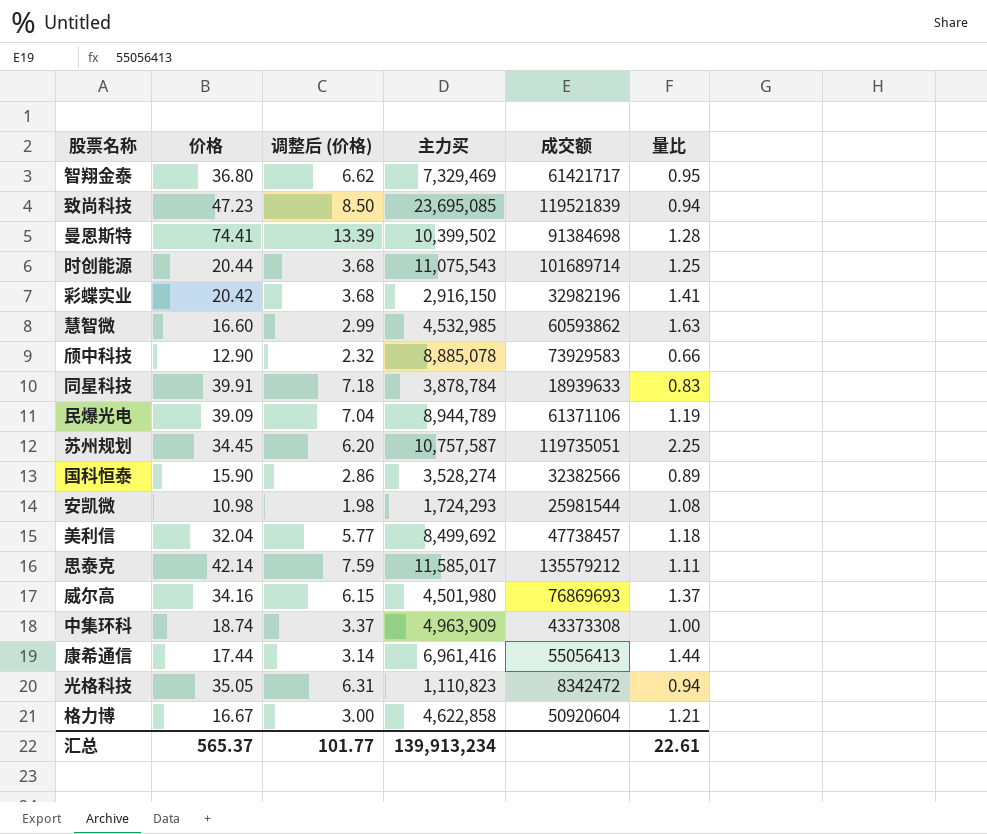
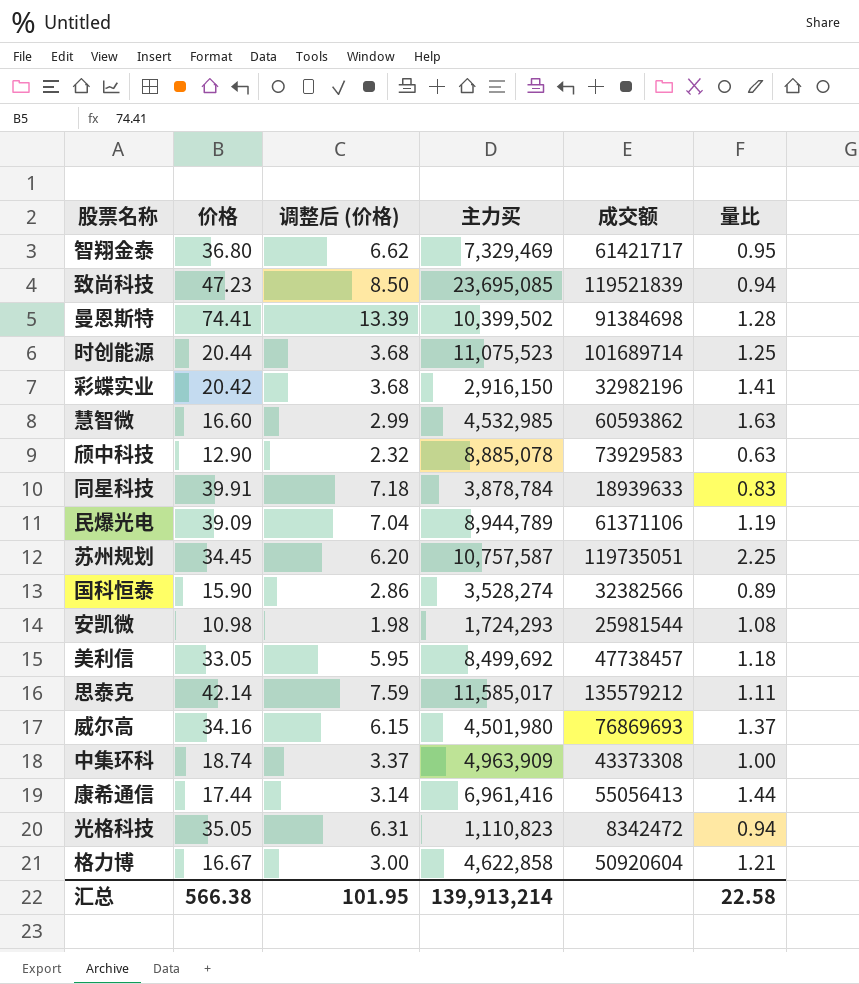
时创能源 | 主力买: 11,075,543 -> 11,075,523
颀中科技 | 量比: 0.66 -> 0.63
美利信 | 价格: 32.04 -> 33.05
美利信 | 调整后 (价格): 5.77 -> 5.95
汇总 | 价格: 565.37 -> 566.38
汇总 | 调整后 (价格): 101.77 -> 101.95
汇总 | 主力买: 139,913,234 -> 139,913,214
汇总 | 量比: 22.61 -> 22.58

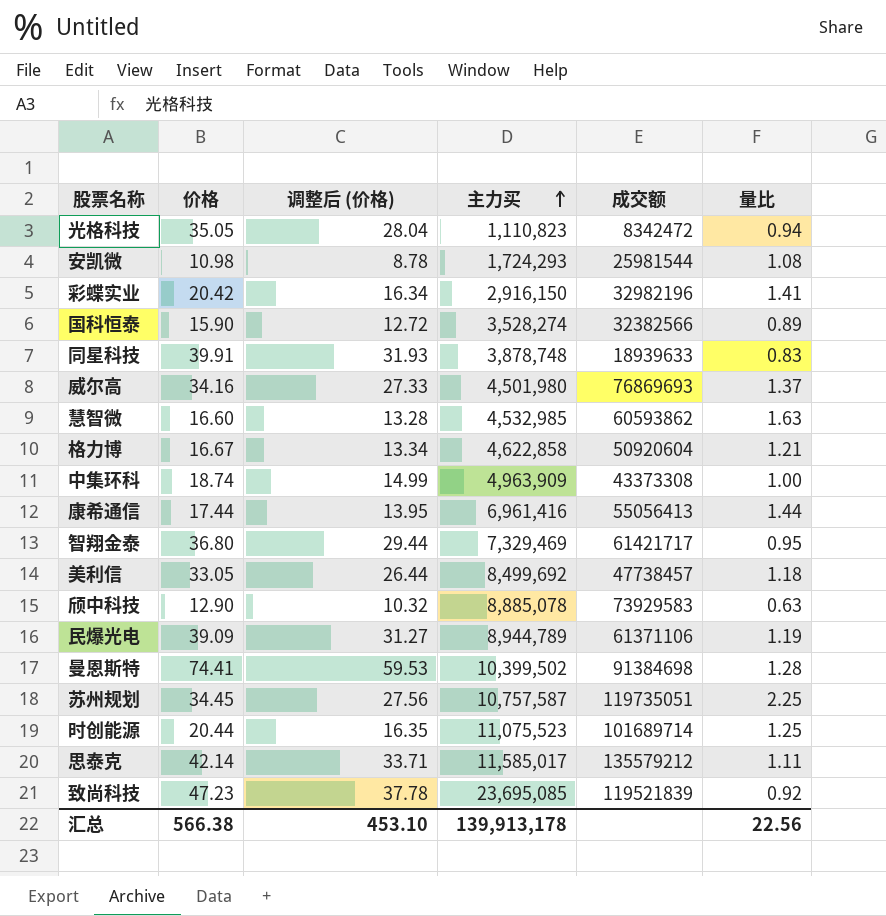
row order: none -> 主力买 ascending
column 调整后 (价格) | formula: [价格] * 0.18 -> [价格] * 0.8
同星科技 | 主力买: 3,878,784 -> 3,878,748
致尚科技 | 量比: 0.94 -> 0.92
汇总 | 调整后 (价格): 101.95 -> 453.10
汇总 | 主力买: 139,913,214 -> 139,913,178
汇总 | 量比: 22.58 -> 22.56

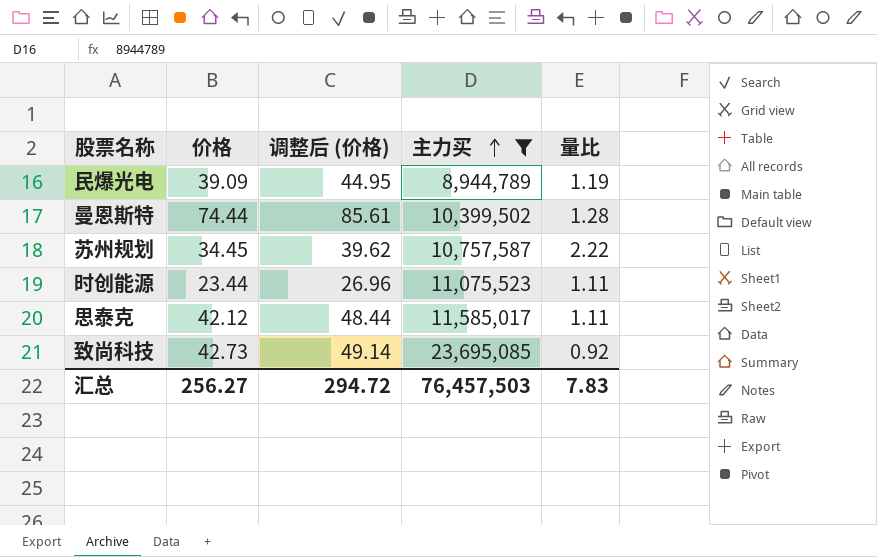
filter: none -> 主力买 >= 8,944,789
column 成交额 | position: 5 -> none
column 调整后 (价格) | formula: [价格] * 0.8 -> [价格] * 1.15
曼恩斯特 | 价格: 74.41 -> 74.44
苏州规划 | 量比: 2.25 -> 2.22
时创能源 | 价格: 20.44 -> 23.44
时创能源 | 量比: 1.25 -> 1.11
思泰克 | 价格: 42.14 -> 42.12
致尚科技 | 价格: 47.23 -> 42.73
汇总 | 价格: 566.38 -> 256.27
汇总 | 调整后 (价格): 453.10 -> 294.72
汇总 | 主力买: 139,913,178 -> 76,457,503
汇总 | 量比: 22.56 -> 7.83

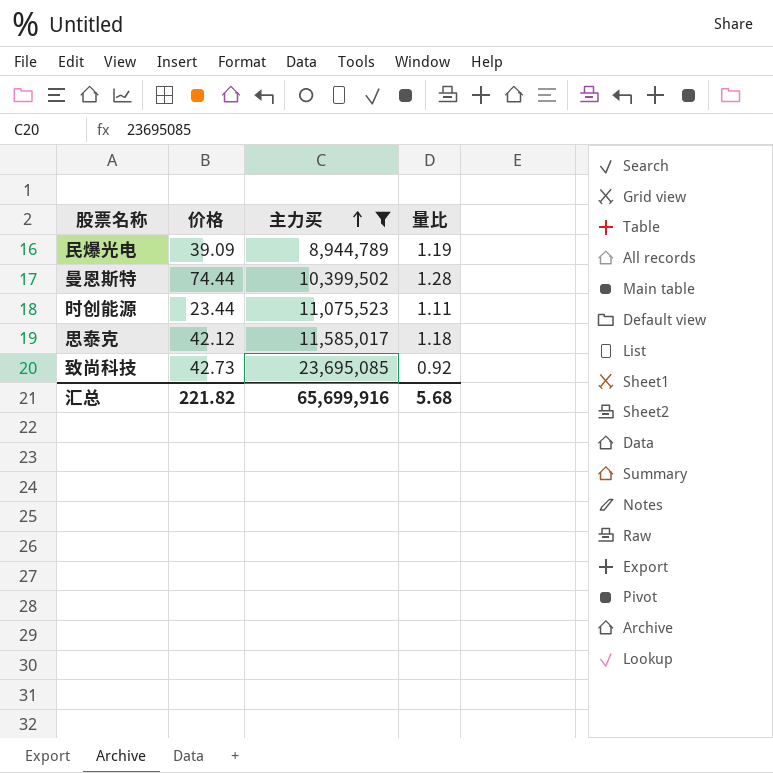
column 调整后 (价格) | formula: [价格] * 1.15 -> none
row 苏州规划: 34.45 | 39.62 | 10,757,587 | 2.22 -> none
思泰克 | 量比: 1.11 -> 1.18
汇总 | 价格: 256.27 -> 221.82
汇总 | 主力买: 76,457,503 -> 65,699,916
汇总 | 量比: 7.83 -> 5.68

